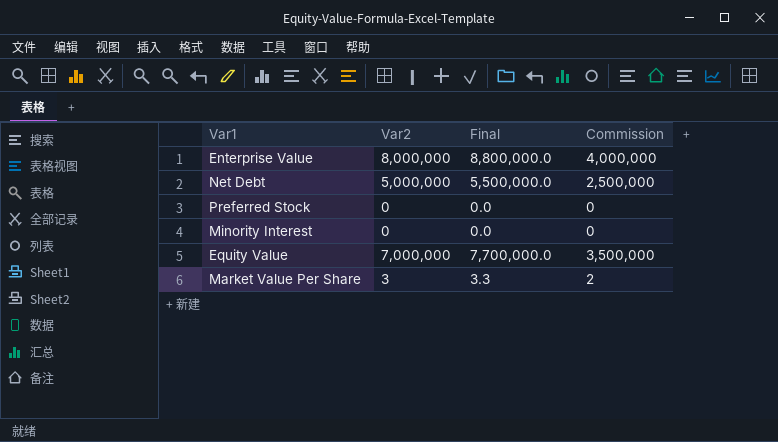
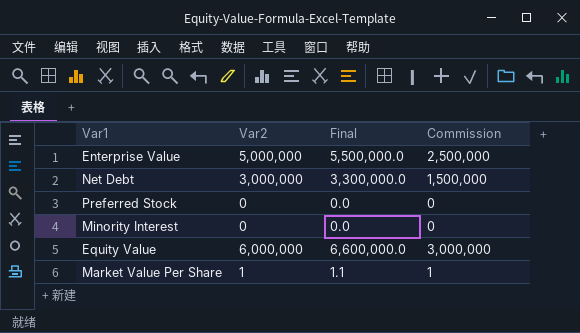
Enterprise Value | Var2: 8,000,000 -> 5,000,000
Enterprise Value | Final: 8,800,000.0 -> 5,500,000.0
Enterprise Value | Commission: 4,000,000 -> 2,500,000
Net Debt | Var2: 5,000,000 -> 3,000,000
Net Debt | Final: 5,500,000.0 -> 3,300,000.0
Net Debt | Commission: 2,500,000 -> 1,500,000
Equity Value | Var2: 7,000,000 -> 6,000,000
Equity Value | Final: 7,700,000.0 -> 6,600,000.0
Equity Value | Commission: 3,500,000 -> 3,000,000
Market Value Per Share | Var2: 3 -> 1
Market Value Per Share | Final: 3.3 -> 1.1
Market Value Per Share | Commission: 2 -> 1

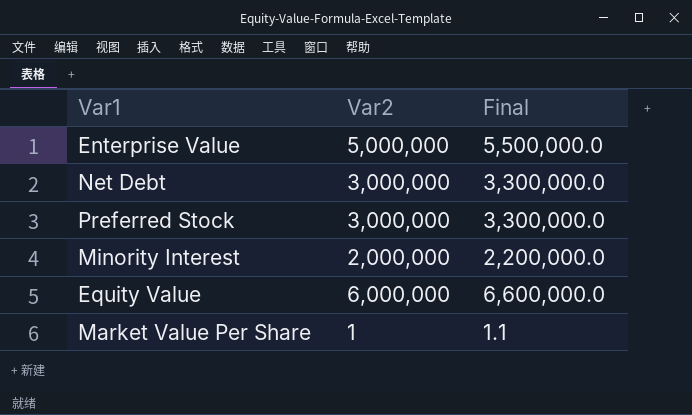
column Commission | formula: [Var2] * 0.5 -> none
Preferred Stock | Var2: 0 -> 3,000,000
Preferred Stock | Final: 0.0 -> 3,300,000.0
Minority Interest | Var2: 0 -> 2,000,000
Minority Interest | Final: 0.0 -> 2,200,000.0

